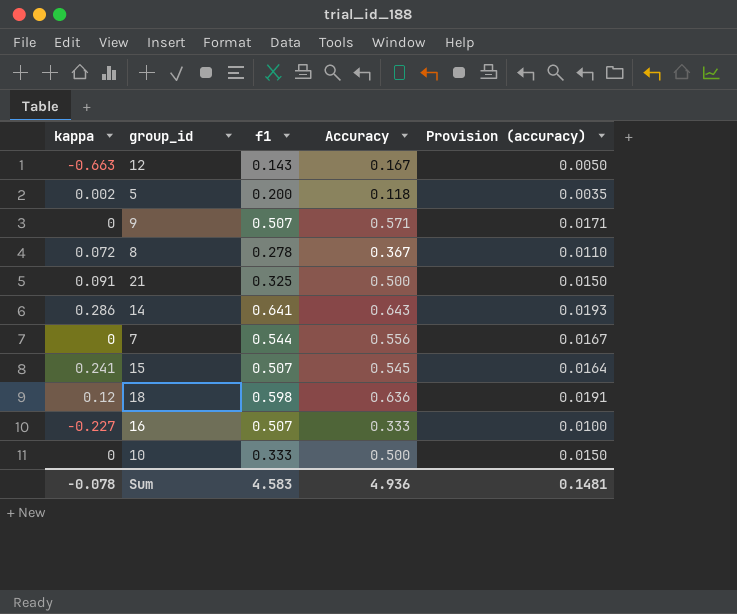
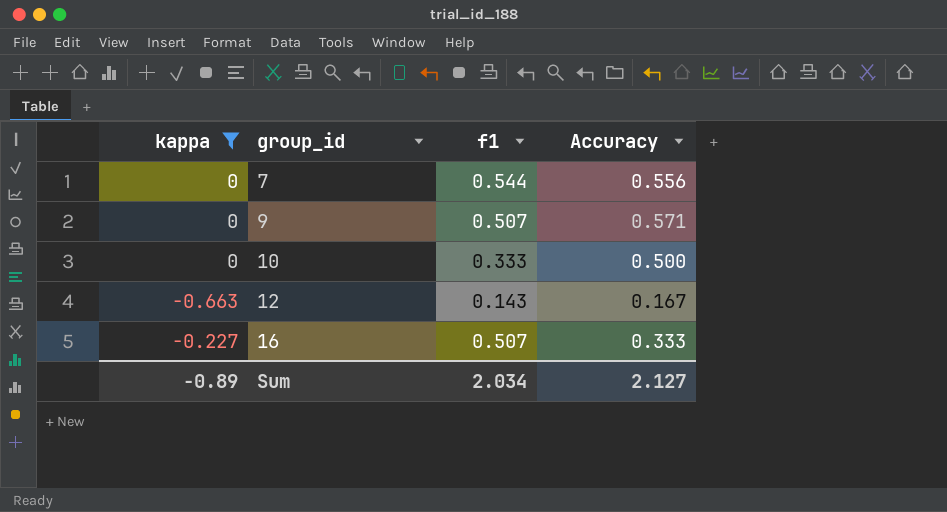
filter: none -> kappa <= 0
row order: none -> group_id ascending
column Provision (accuracy) | formula: [Accuracy] * 0.03 -> none
Sum | kappa: -0.078 -> -0.89
Sum | f1: 4.583 -> 2.034
Sum | Accuracy: 4.936 -> 2.127

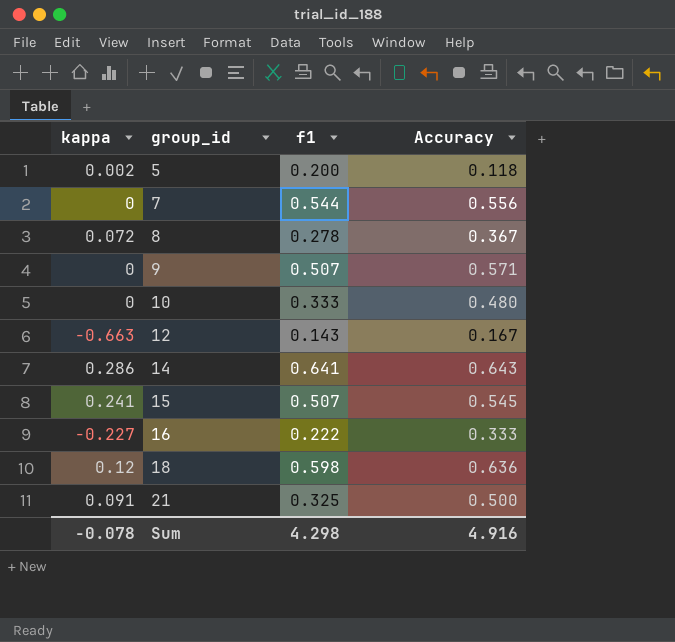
filter: kappa <= 0 -> none
10 | Accuracy: 0.500 -> 0.480
16 | f1: 0.507 -> 0.222
Sum | kappa: -0.89 -> -0.078
Sum | f1: 2.034 -> 4.298
Sum | Accuracy: 2.127 -> 4.916

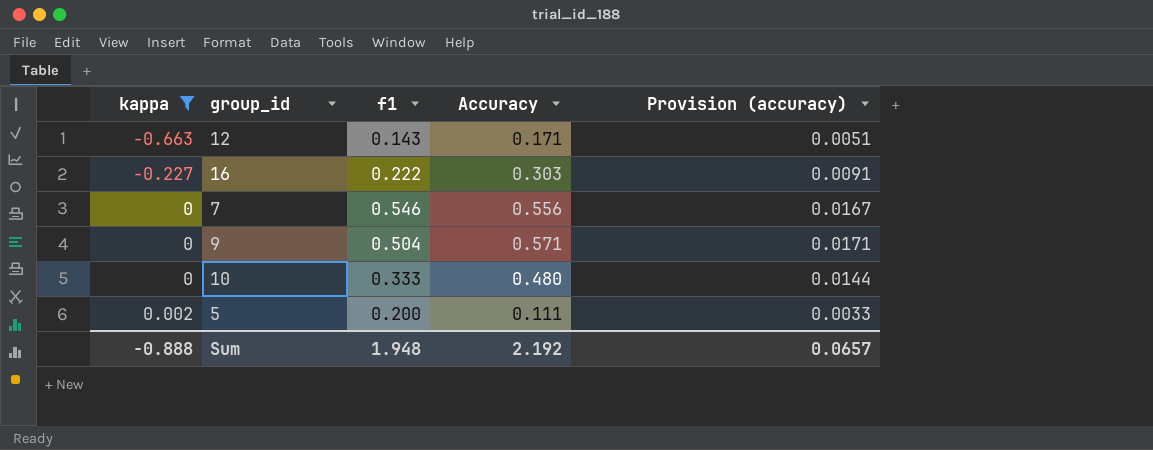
filter: none -> kappa <= 0.002
row order: group_id ascending -> kappa ascending
column Provision (accuracy) | formula: none -> [Accuracy] * 0.03
12 | Accuracy: 0.167 -> 0.171
16 | Accuracy: 0.333 -> 0.303
7 | f1: 0.544 -> 0.546
9 | f1: 0.507 -> 0.504
5 | Accuracy: 0.118 -> 0.111
Sum | kappa: -0.078 -> -0.888
Sum | f1: 4.298 -> 1.948
Sum | Accuracy: 4.916 -> 2.192

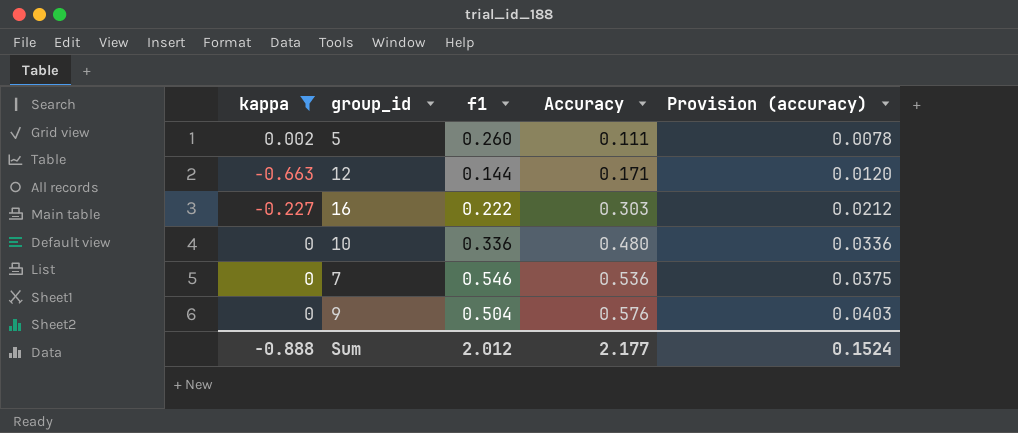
row order: kappa ascending -> Accuracy ascending
column Provision (accuracy) | formula: [Accuracy] * 0.03 -> [Accuracy] * 0.07
5 | f1: 0.200 -> 0.260
12 | f1: 0.143 -> 0.144
10 | f1: 0.333 -> 0.336
7 | Accuracy: 0.556 -> 0.536
9 | Accuracy: 0.571 -> 0.576
Sum | f1: 1.948 -> 2.012
Sum | Accuracy: 2.192 -> 2.177
Sum | Provision (accuracy): 0.0657 -> 0.1524

